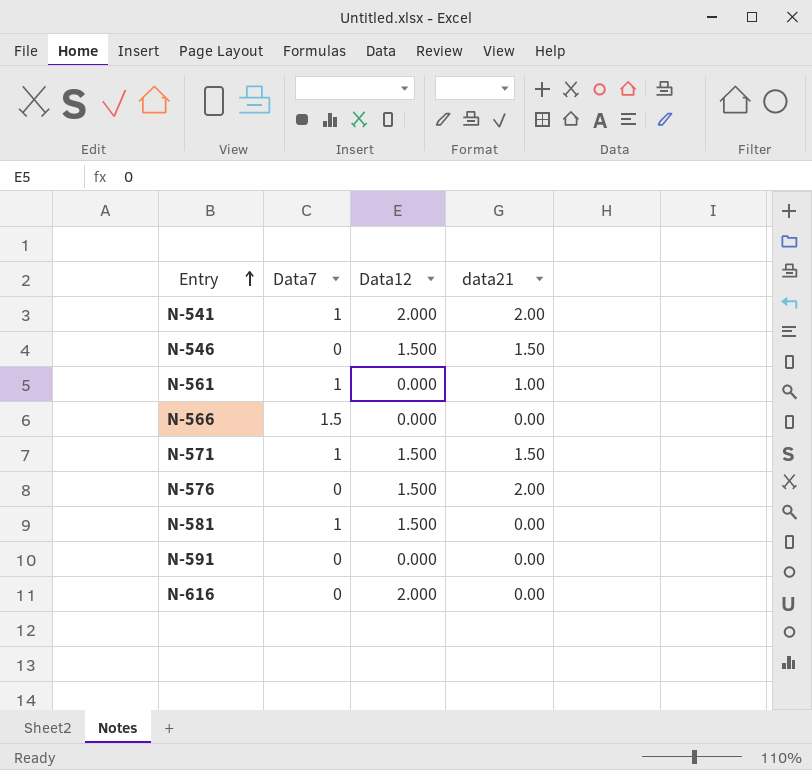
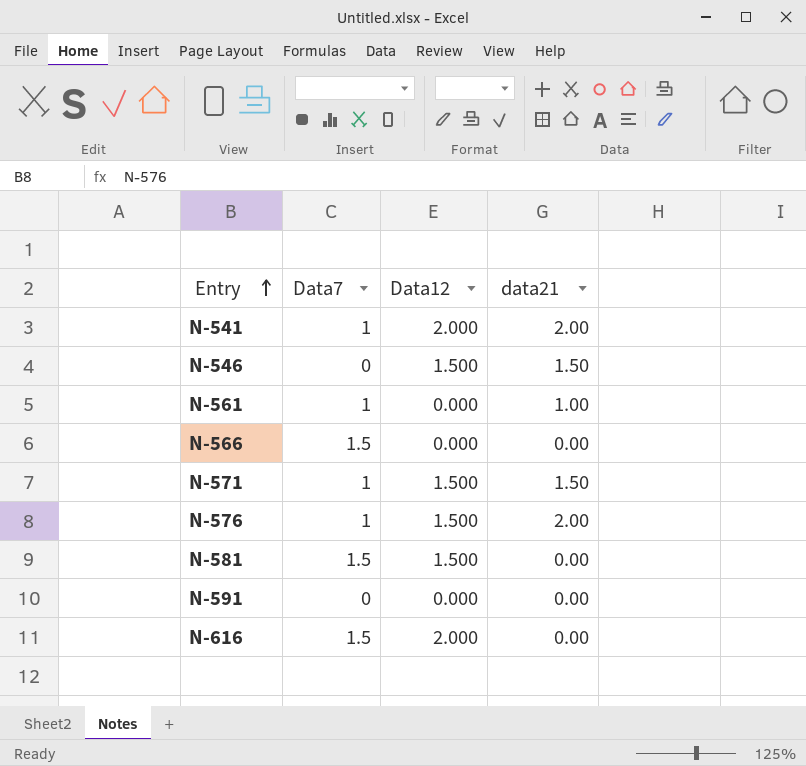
N-576 | Data7: 0 -> 1
N-581 | Data7: 1 -> 1.5
N-616 | Data7: 0 -> 1.5

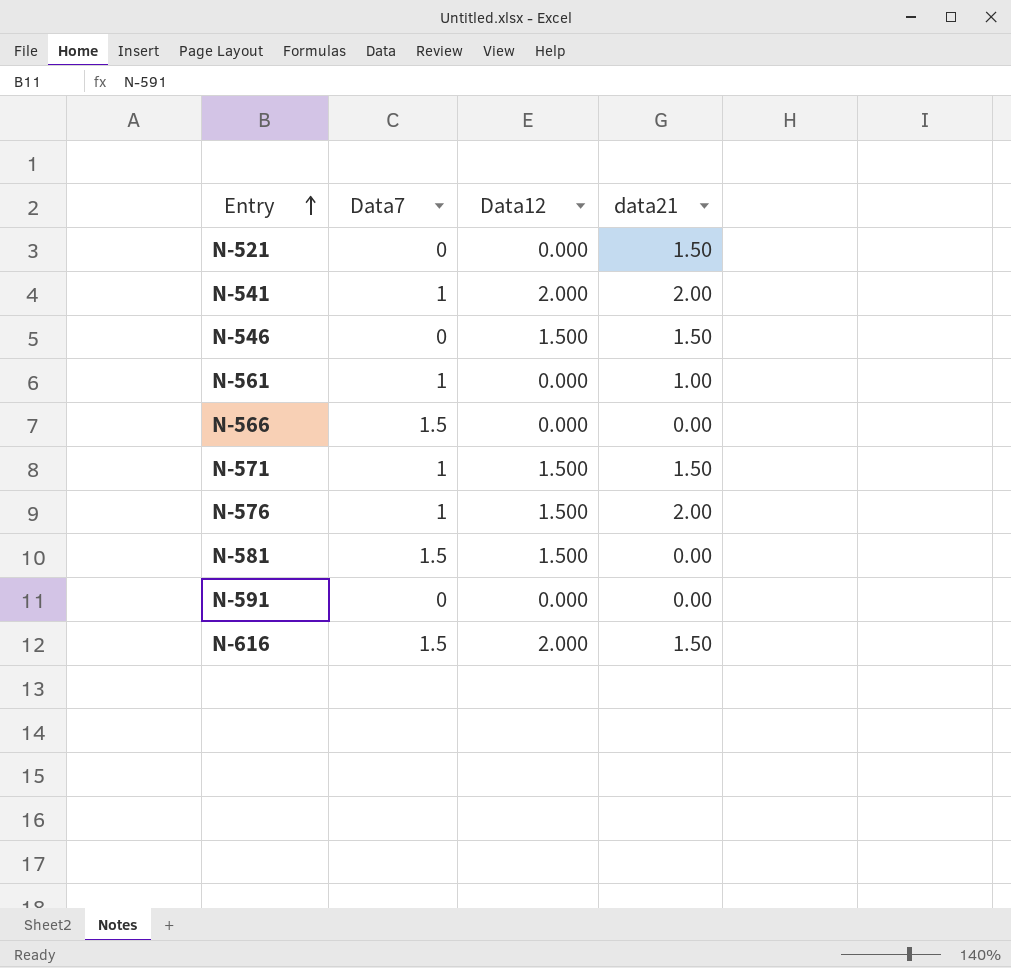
row N-521: none -> 0 | 0.000 | 1.50
N-616 | data21: 0.00 -> 1.50

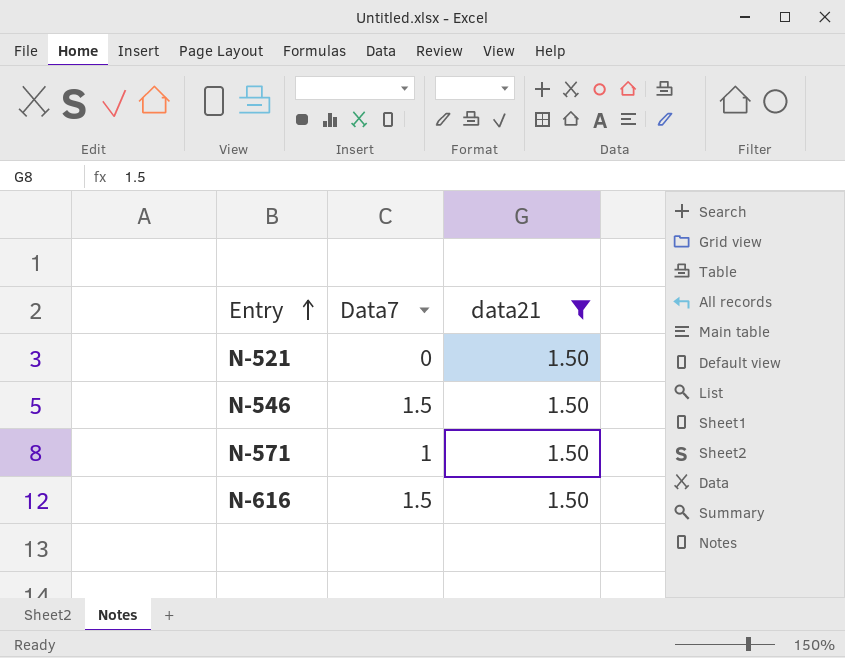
filter: none -> data21 = 1.50
column Data12 | position: 3 -> none
N-546 | Data7: 0 -> 1.5

